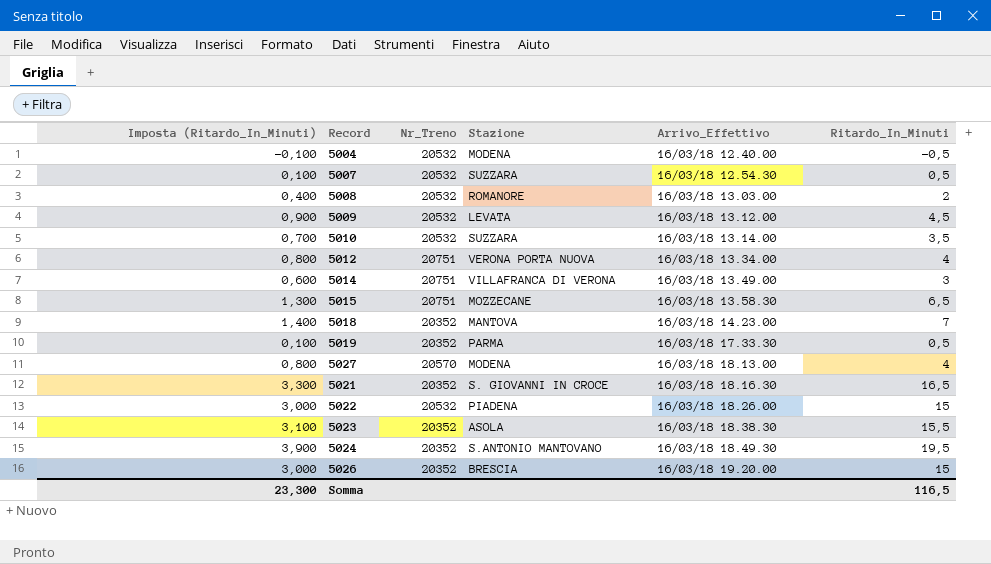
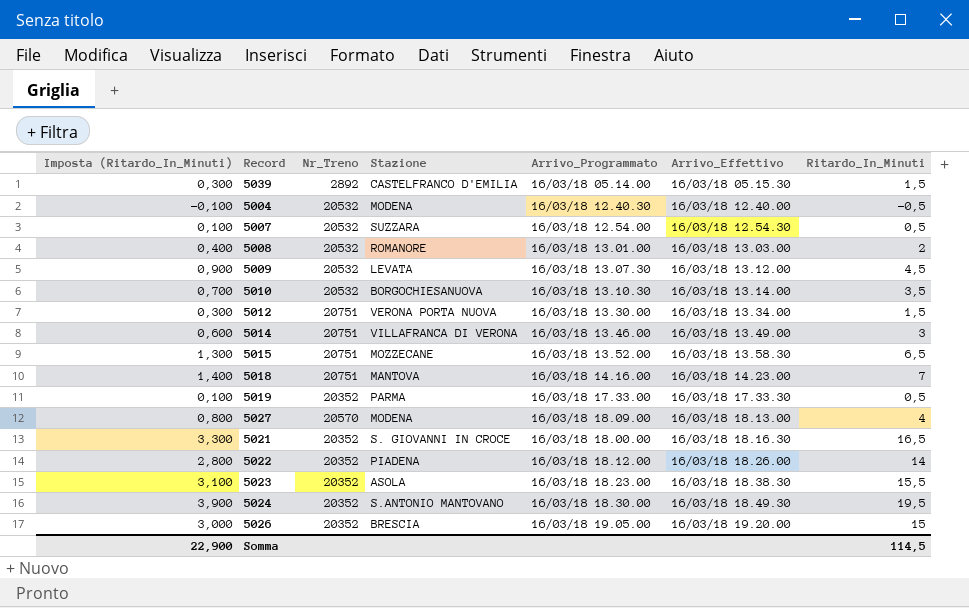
column Arrivo_Programmato | position: none -> 5
row 5039: none -> 0,300 | 2892 | CASTELFRANCO D'EMILIA | 16/03/18 05.14.00 | 16/03/18 05.15.30 | 1,5
5010 | Stazione: SUZZARA -> BORGOCHIESANUOVA
5012 | Imposta (Ritardo_In_Minuti): 0,800 -> 0,300
5012 | Ritardo_In_Minuti: 4 -> 1,5
5018 | Nr_Treno: 20352 -> 20751
5022 | Imposta (Ritardo_In_Minuti): 3,000 -> 2,800
5022 | Nr_Treno: 20532 -> 20352
5022 | Ritardo_In_Minuti: 15 -> 14
Somma | Imposta (Ritardo_In_Minuti): 23,300 -> 22,900
Somma | Ritardo_In_Minuti: 116,5 -> 114,5

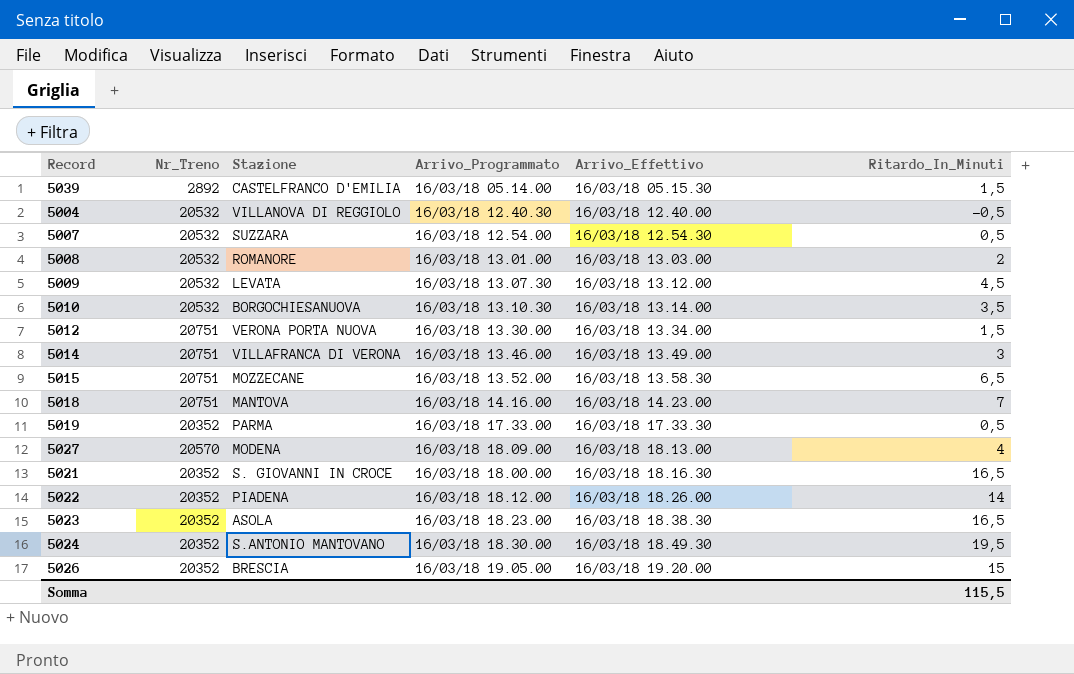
column Imposta (Ritardo_In_Minuti) | formula: [Ritardo_In_Minuti] * 0,2 -> none
5004 | Stazione: MODENA -> VILLANOVA DI REGGIOLO
5023 | Ritardo_In_Minuti: 15,5 -> 16,5
Somma | Ritardo_In_Minuti: 114,5 -> 115,5

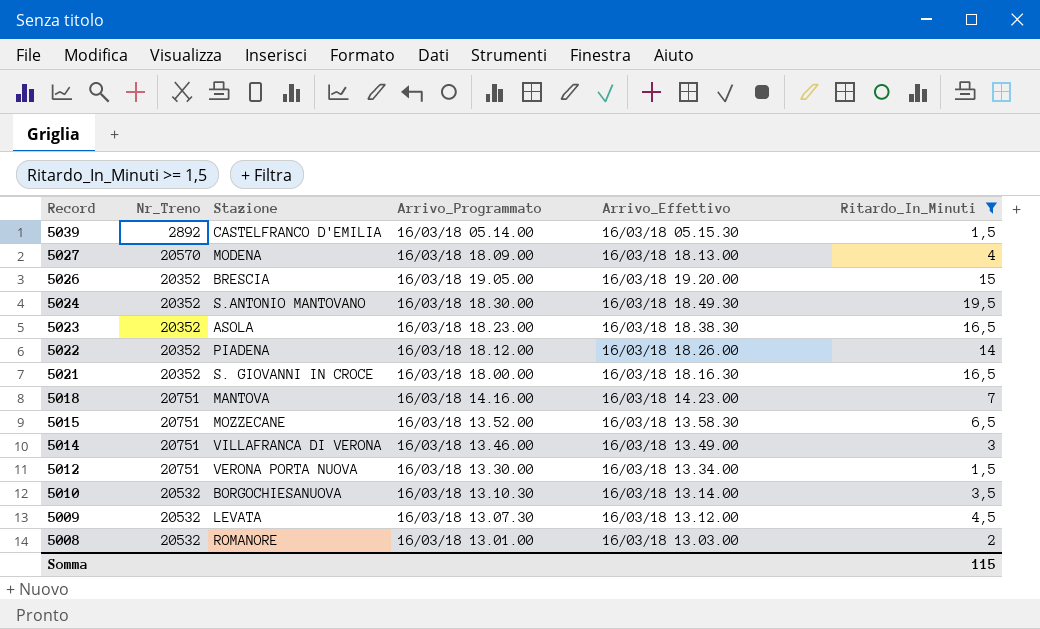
filter: none -> Ritardo_In_Minuti >= 1,5
row order: Arrivo_Effettivo ascending -> Record descending
Somma | Ritardo_In_Minuti: 115,5 -> 115

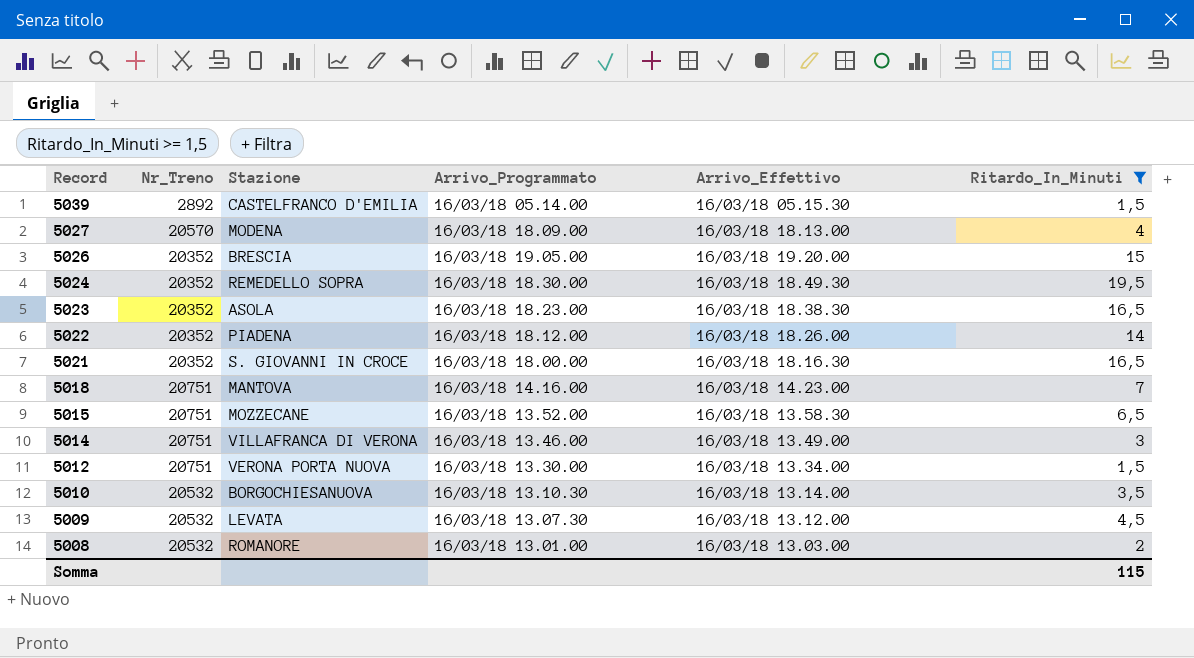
5024 | Stazione: S.ANTONIO MANTOVANO -> REMEDELLO SOPRA

